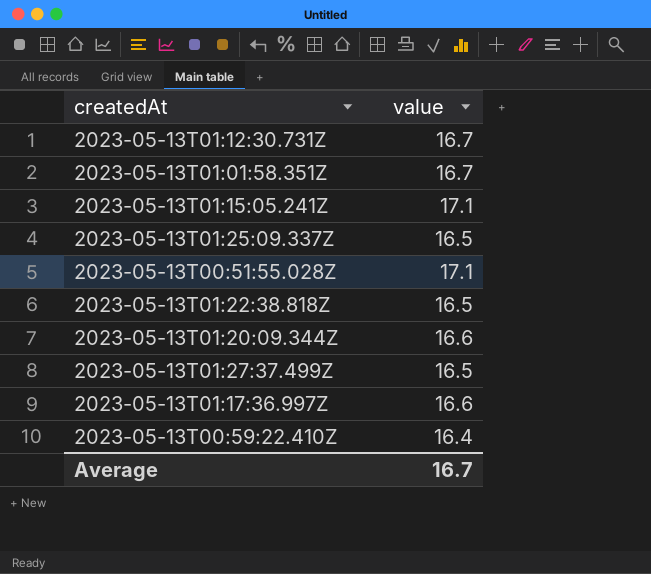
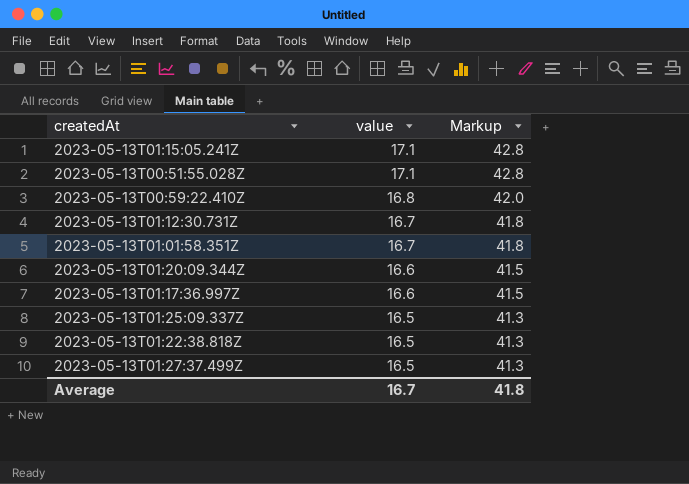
row order: none -> value descending
column Markup | formula: none -> [value] * 2.5
2023-05-13T00:59:22.410Z | value: 16.4 -> 16.8

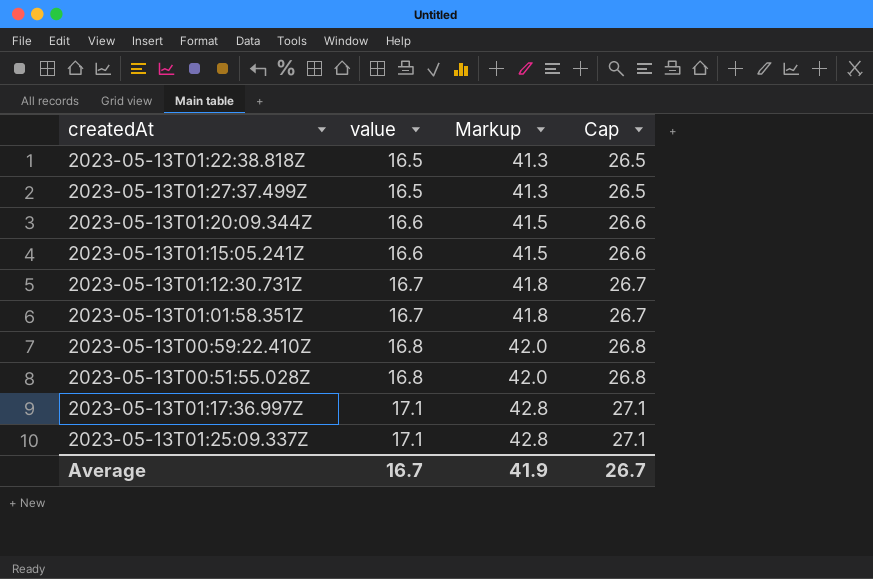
row order: value descending -> value ascending
column Cap | formula: none -> [value] + 10
2023-05-13T01:15:05.241Z | value: 17.1 -> 16.6
2023-05-13T01:15:05.241Z | Markup: 42.8 -> 41.5
2023-05-13T00:51:55.028Z | value: 17.1 -> 16.8
2023-05-13T00:51:55.028Z | Markup: 42.8 -> 42.0
2023-05-13T01:17:36.997Z | value: 16.6 -> 17.1
2023-05-13T01:17:36.997Z | Markup: 41.5 -> 42.8
2023-05-13T01:25:09.337Z | value: 16.5 -> 17.1
2023-05-13T01:25:09.337Z | Markup: 41.3 -> 42.8
Average | Markup: 41.8 -> 41.9

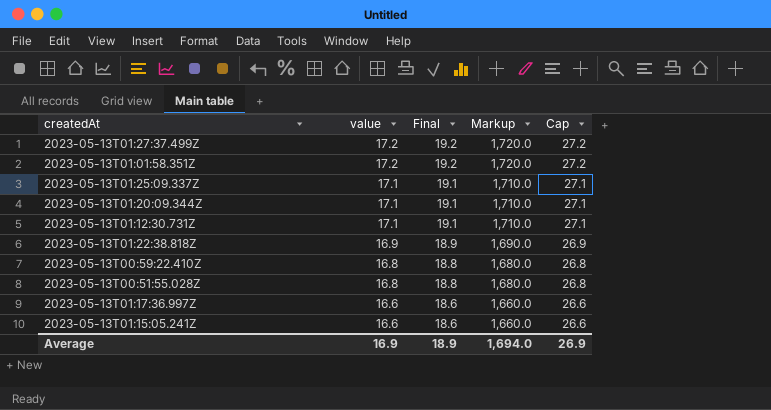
row order: value ascending -> value descending
column Final | formula: none -> [value] + 2
column Markup | formula: [value] * 2.5 -> [value] * 100
2023-05-13T01:27:37.499Z | value: 16.5 -> 17.2
2023-05-13T01:27:37.499Z | Cap: 26.5 -> 27.2
2023-05-13T01:01:58.351Z | value: 16.7 -> 17.2
2023-05-13T01:01:58.351Z | Cap: 26.7 -> 27.2
2023-05-13T01:20:09.344Z | value: 16.6 -> 17.1
2023-05-13T01:20:09.344Z | Cap: 26.6 -> 27.1
2023-05-13T01:12:30.731Z | value: 16.7 -> 17.1
2023-05-13T01:12:30.731Z | Cap: 26.7 -> 27.1
2023-05-13T01:22:38.818Z | value: 16.5 -> 16.9
2023-05-13T01:22:38.818Z | Cap: 26.5 -> 26.9
2023-05-13T01:17:36.997Z | value: 17.1 -> 16.6
2023-05-13T01:17:36.997Z | Cap: 27.1 -> 26.6
Average | value: 16.7 -> 16.9
Average | Markup: 41.9 -> 1,694.0
Average | Cap: 26.7 -> 26.9

